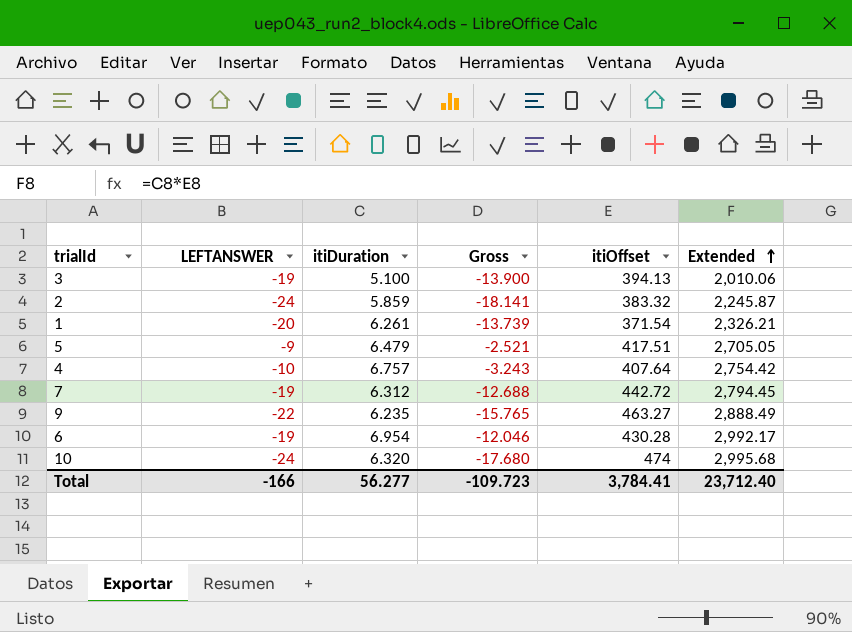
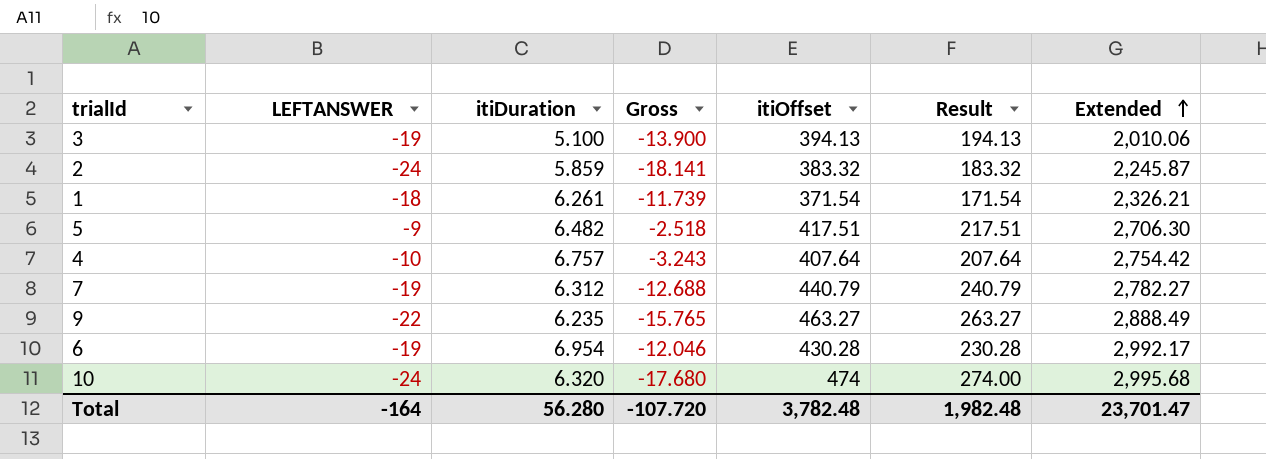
column Result | formula: none -> [itiOffset] - 200
1 | LEFTANSWER: -20 -> -18
1 | Gross: -13.739 -> -11.739
5 | itiDuration: 6.479 -> 6.482
5 | Gross: -2.521 -> -2.518
5 | Extended: 2,705.05 -> 2,706.30
7 | itiOffset: 442.72 -> 440.79
7 | Extended: 2,794.45 -> 2,782.27
Total | LEFTANSWER: -166 -> -164
Total | itiDuration: 56.277 -> 56.280
Total | Gross: -109.723 -> -107.720
Total | itiOffset: 3,784.41 -> 3,782.48
Total | Extended: 23,712.40 -> 23,701.47

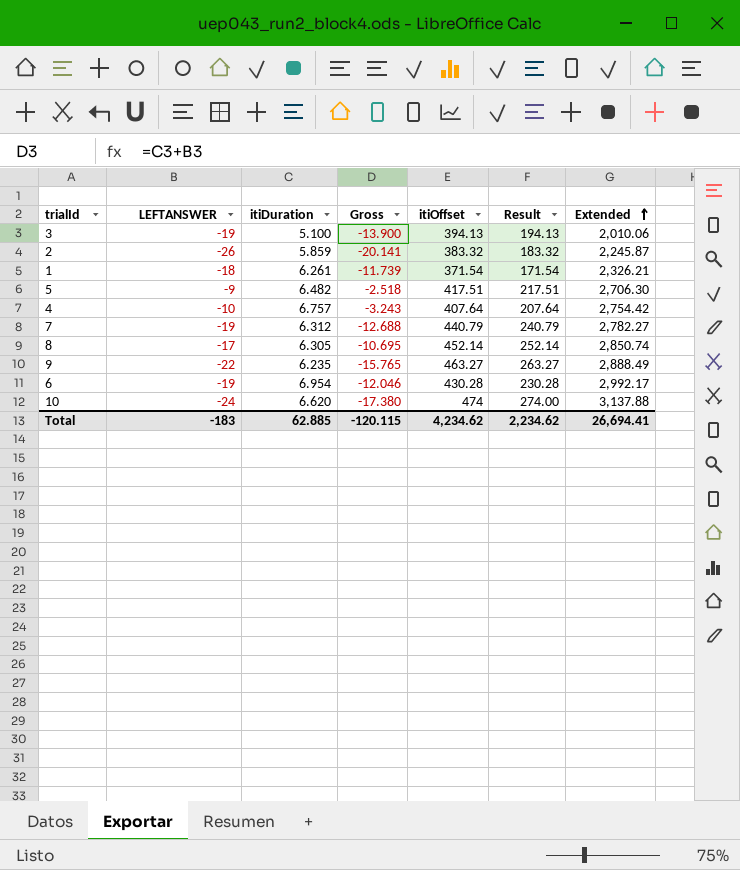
2 | LEFTANSWER: -24 -> -26
2 | Gross: -18.141 -> -20.141
row 8: none -> -17 | 6.305 | -10.695 | 452.14 | 252.14 | 2,850.74
10 | itiDuration: 6.320 -> 6.620
10 | Gross: -17.680 -> -17.380
10 | Extended: 2,995.68 -> 3,137.88
Total | LEFTANSWER: -164 -> -183
Total | itiDuration: 56.280 -> 62.885
Total | Gross: -107.720 -> -120.115
Total | itiOffset: 3,782.48 -> 4,234.62
Total | Result: 1,982.48 -> 2,234.62
Total | Extended: 23,701.47 -> 26,694.41

